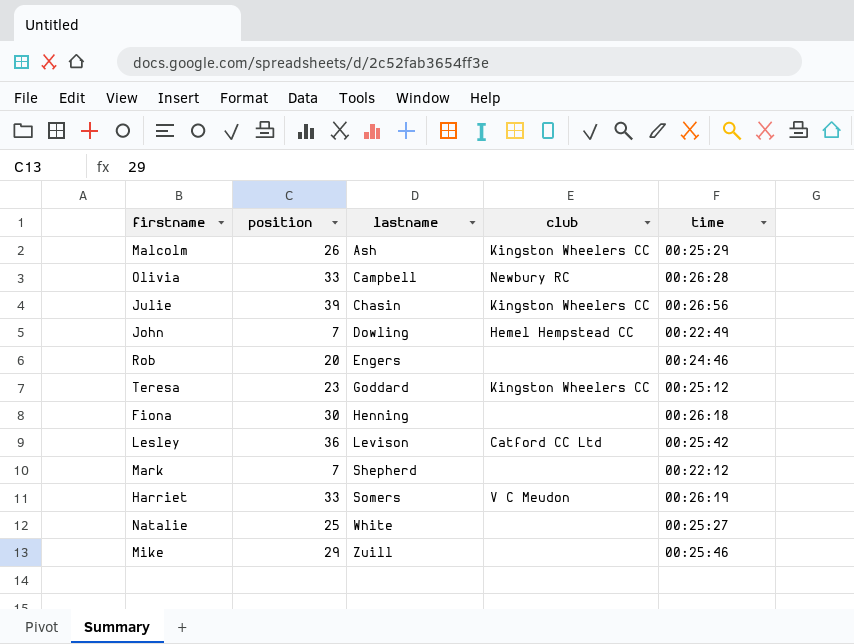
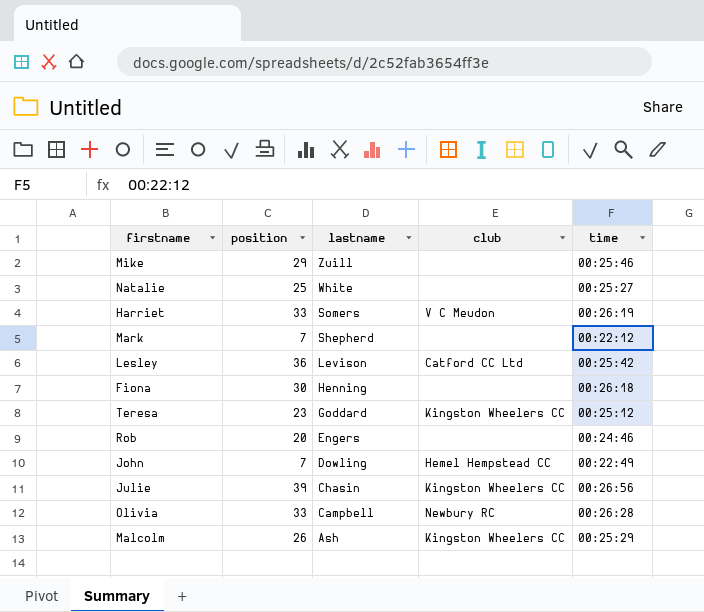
row order: lastname ascending -> lastname descending

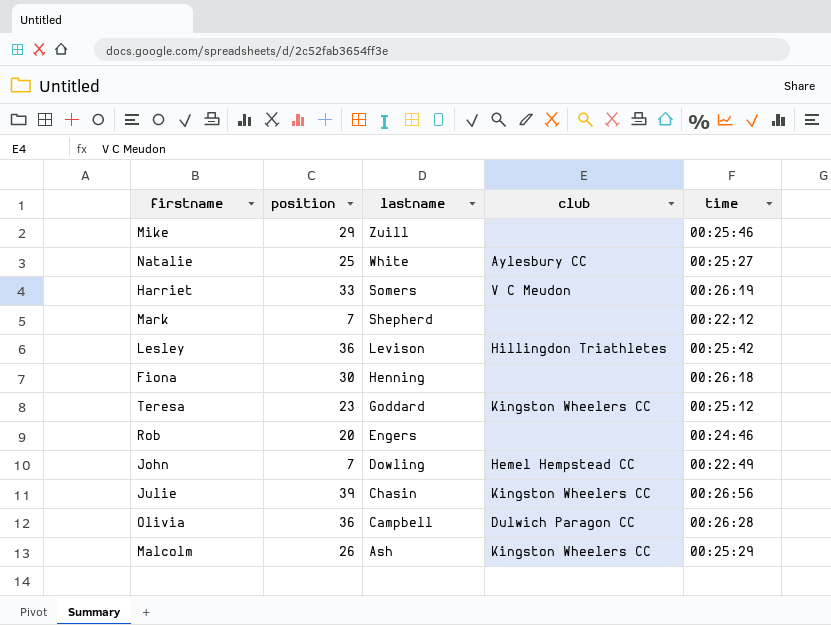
Natalie | club: none -> Aylesbury CC
Lesley | club: Catford CC Ltd -> Hillingdon Triathletes
Olivia | position: 33 -> 36
Olivia | club: Newbury RC -> Dulwich Paragon CC

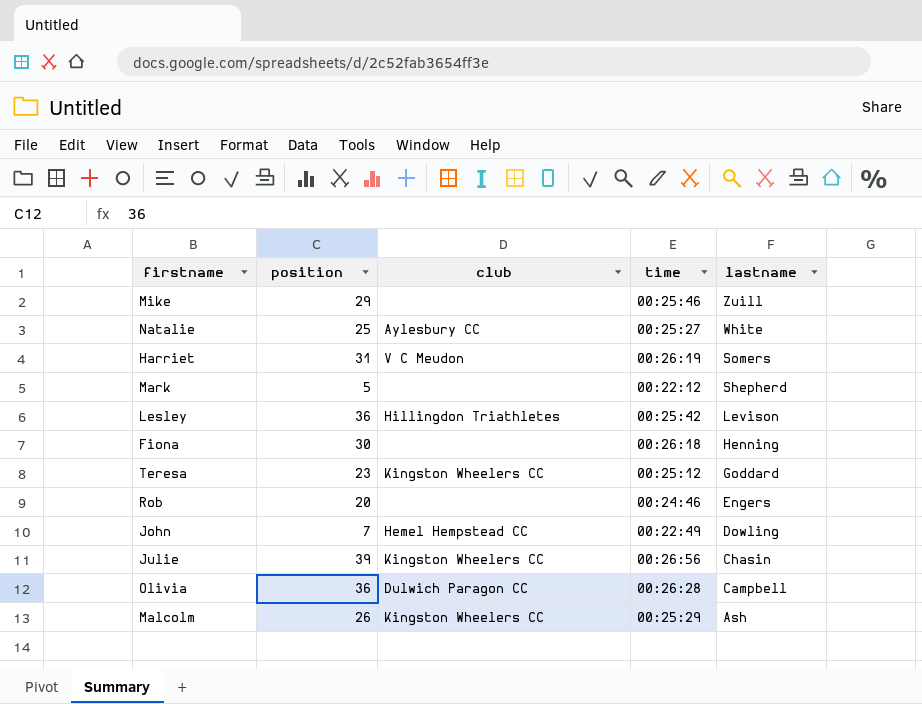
column lastname | position: 3 -> 5
Harriet | position: 33 -> 31
Mark | position: 7 -> 5

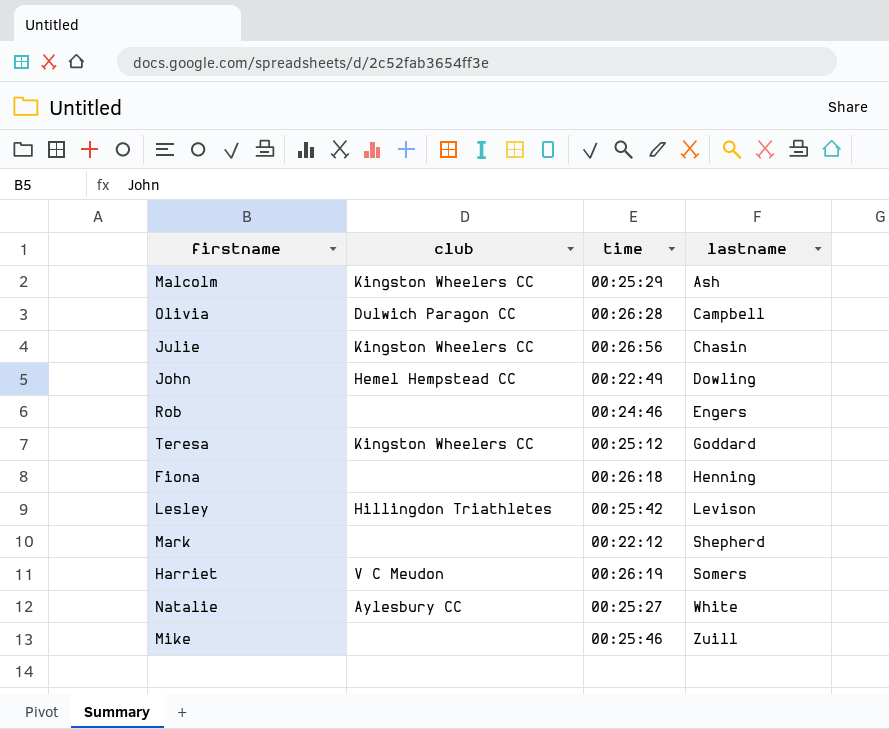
row order: lastname descending -> lastname ascending
column position | position: 2 -> none

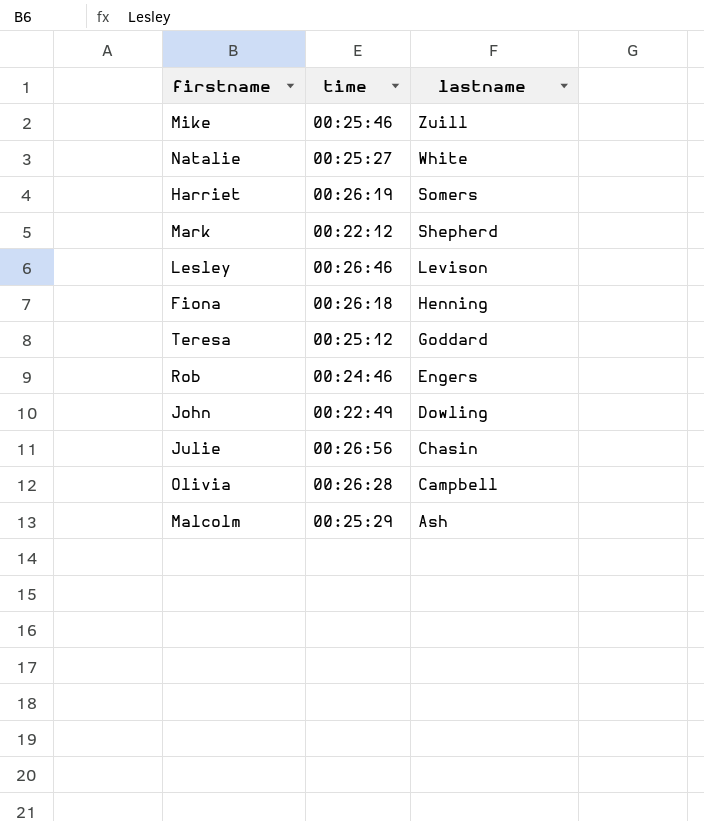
row order: lastname ascending -> lastname descending
column club | position: 2 -> none
Lesley | time: 00:25:42 -> 00:26:46

